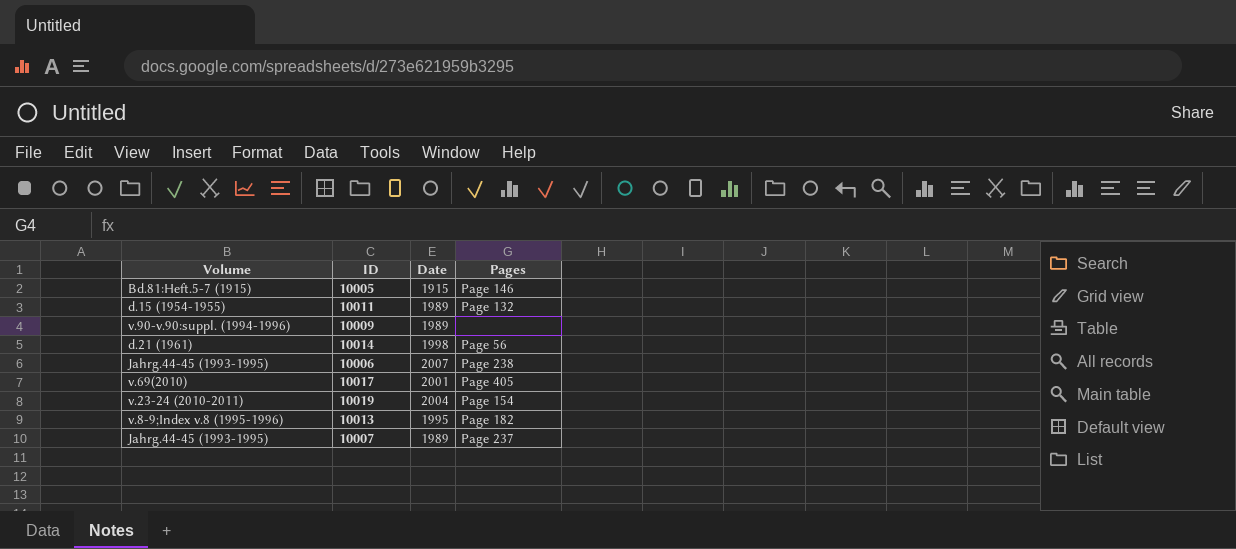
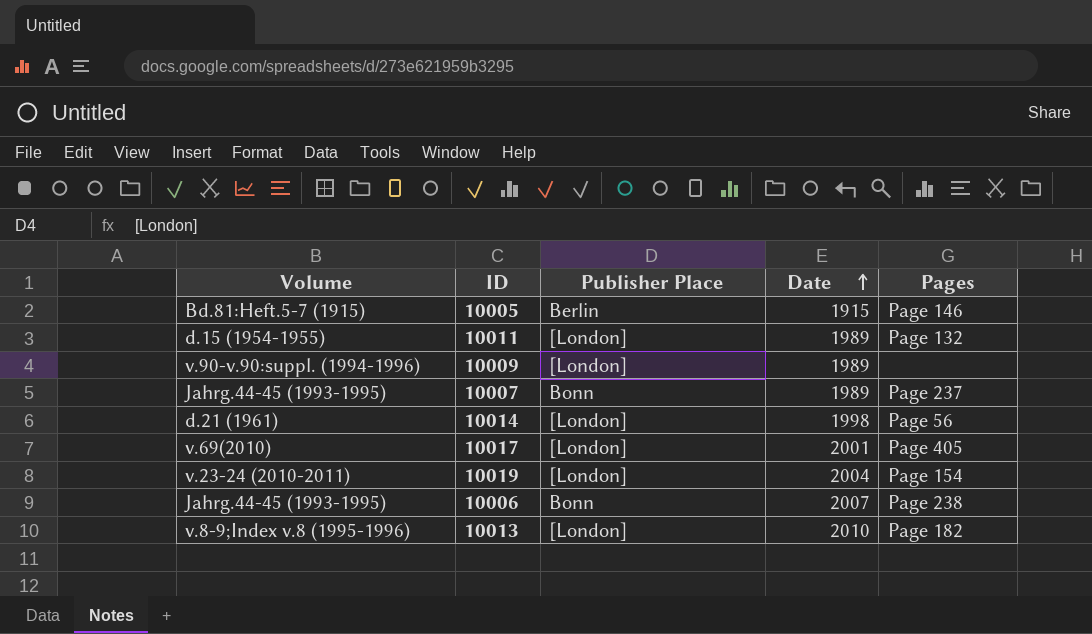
row order: none -> Date ascending
column Publisher Place | position: none -> 3
10013 | Date: 1995 -> 2010

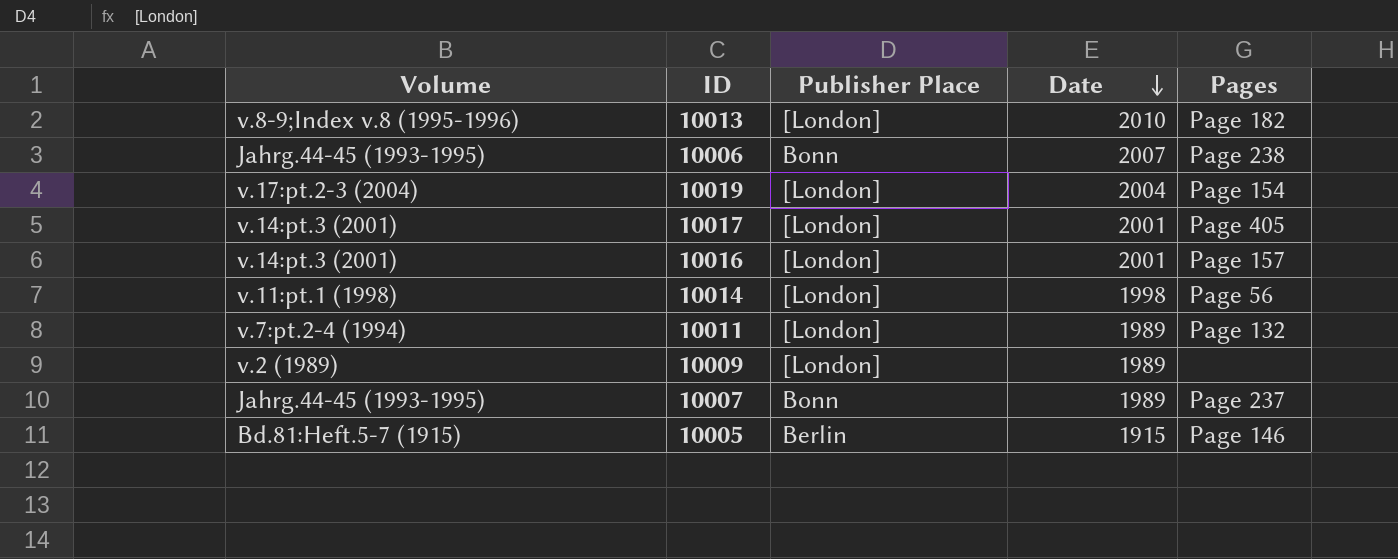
row order: Date ascending -> Date descending
10019 | Volume: v.23-24 (2010-2011) -> v.17:pt.2-3 (2004)
10017 | Volume: v.69(2010) -> v.14:pt.3 (2001)
row 10016: none -> v.14:pt.3 (2001) | [London] | 2001 | Page 157
10014 | Volume: d.21 (1961) -> v.11:pt.1 (1998)
10011 | Volume: d.15 (1954-1955) -> v.7:pt.2-4 (1994)
10009 | Volume: v.90-v.90:suppl. (1994-1996) -> v.2 (1989)

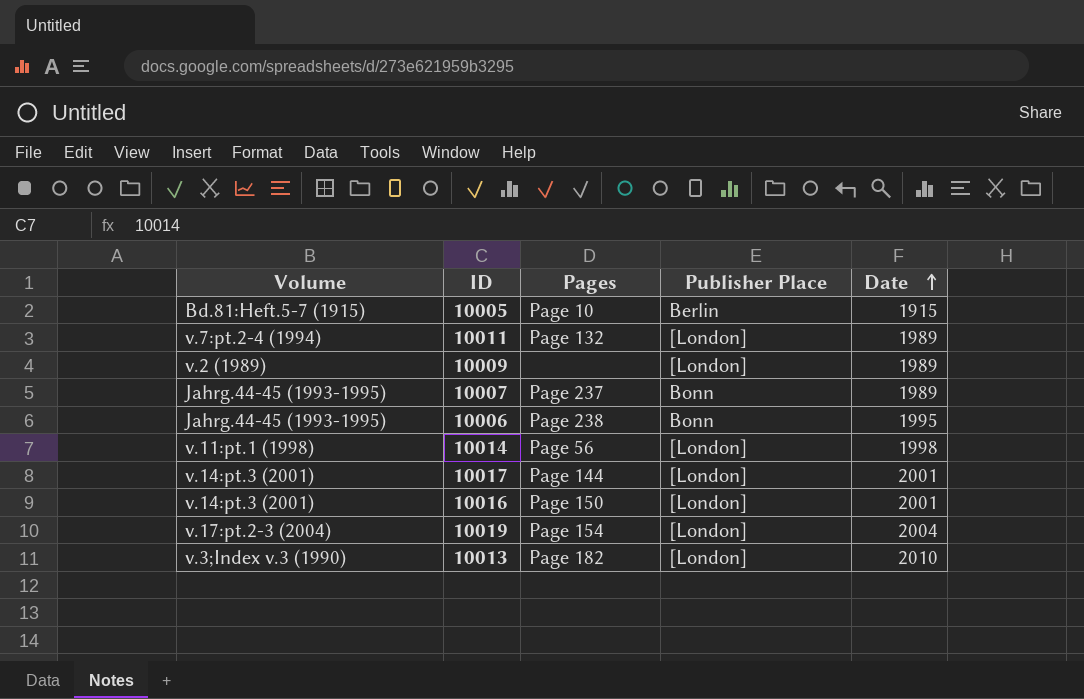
row order: Date descending -> Date ascending
column Pages | position: 5 -> 3
10005 | Pages: Page 146 -> Page 10
10006 | Date: 2007 -> 1995
10017 | Pages: Page 405 -> Page 144
10016 | Pages: Page 157 -> Page 150
10013 | Volume: v.8-9;Index v.8 (1995-1996) -> v.3;Index v.3 (1990)

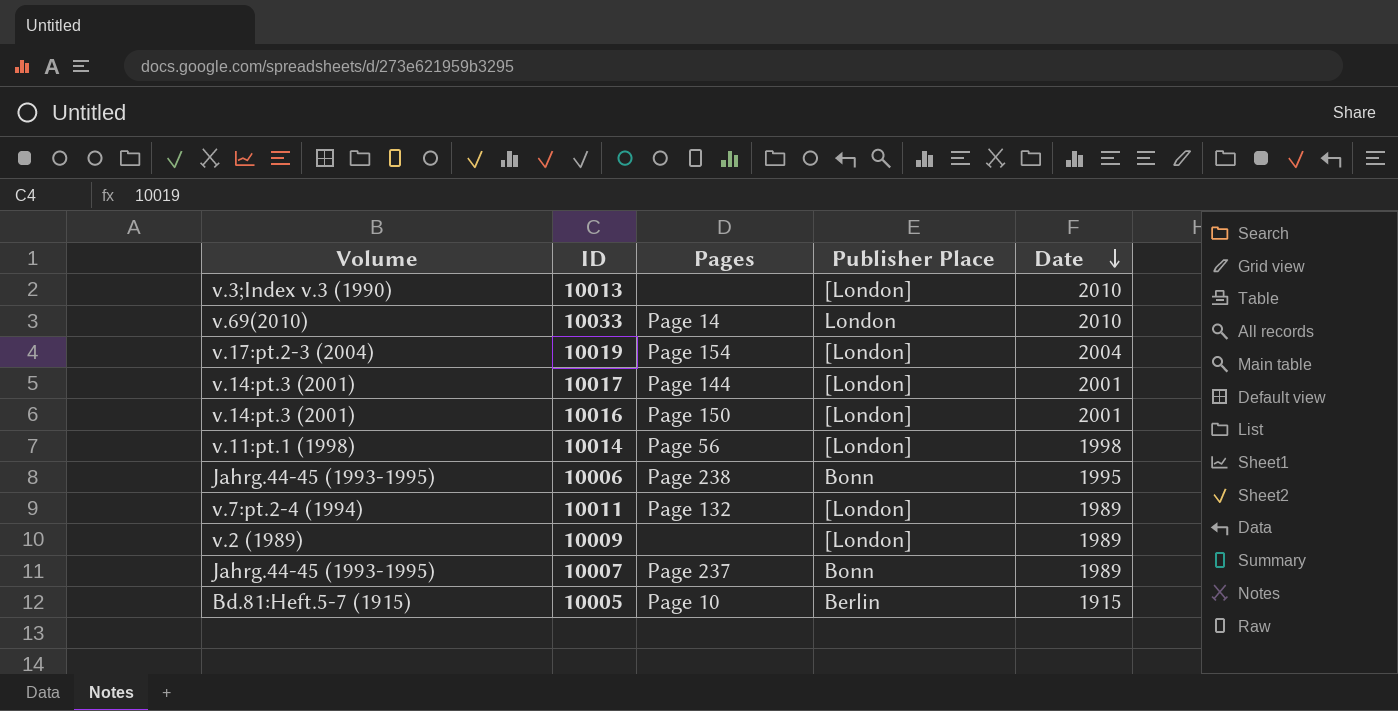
row order: Date ascending -> Date descending
10013 | Pages: Page 182 -> none
row 10033: none -> v.69(2010) | Page 14 | London | 2010

